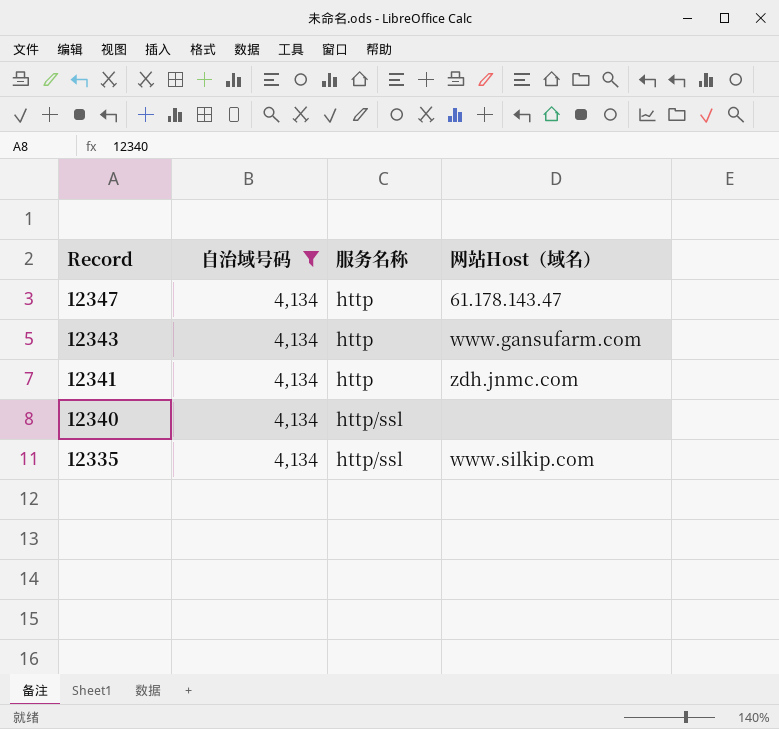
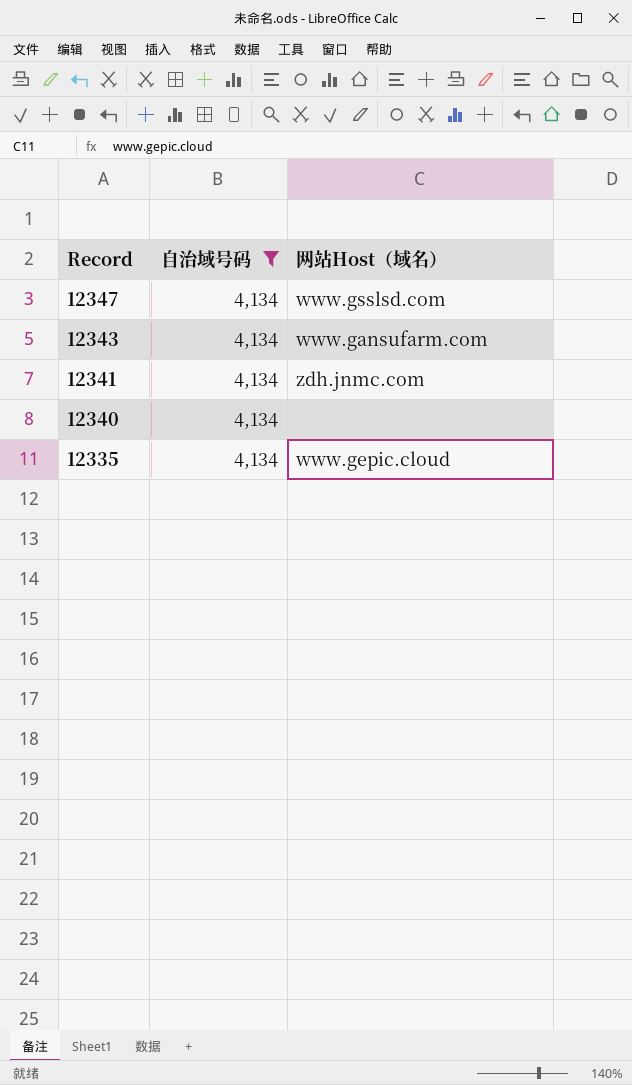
column 服务名称 | position: 3 -> none
12347 | 网站Host（域名）: 61.178.143.47 -> www.gsslsd.com
12335 | 网站Host（域名）: www.silkip.com -> www.gepic.cloud

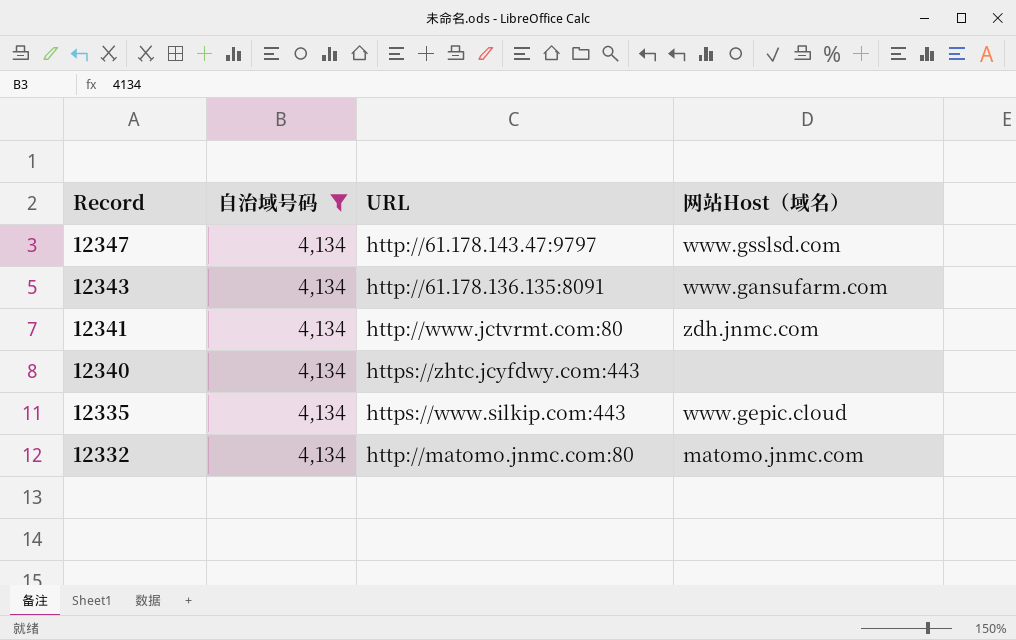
column URL | position: none -> 3
row 12332: none -> 4,134 | http://matomo.jnmc.com:80 | matomo.jnmc.com

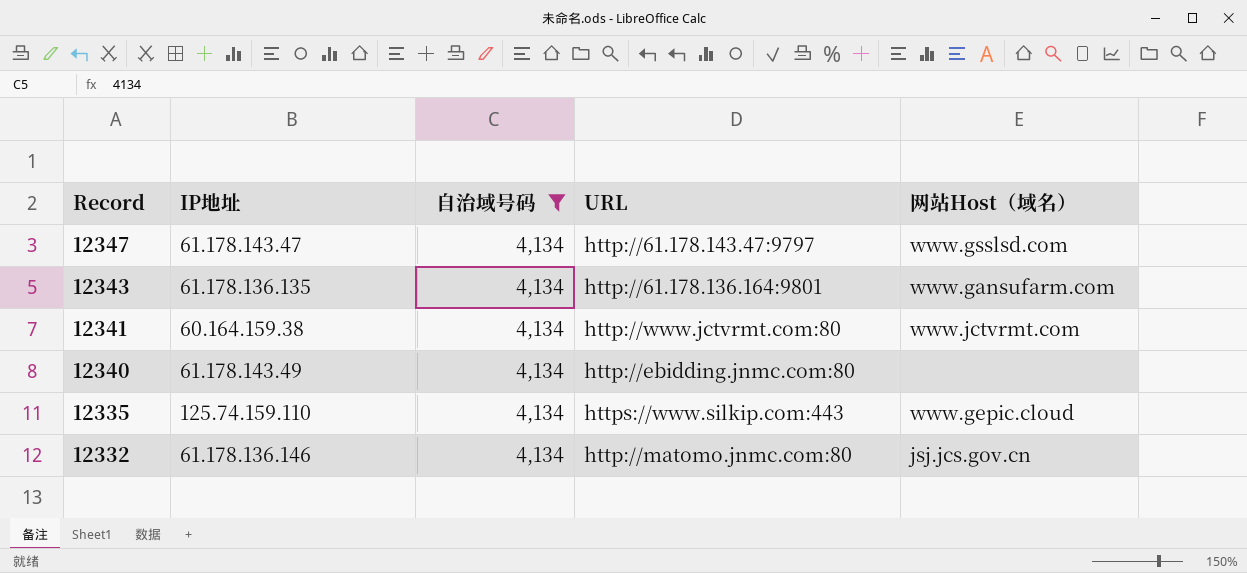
column IP地址 | position: none -> 2
12343 | URL: http://61.178.136.135:8091 -> http://61.178.136.164:9801
12341 | 网站Host（域名）: zdh.jnmc.com -> www.jctvrmt.com
12340 | URL: https://zhtc.jcyfdwy.com:443 -> http://ebidding.jnmc.com:80
12332 | 网站Host（域名）: matomo.jnmc.com -> jsj.jcs.gov.cn

